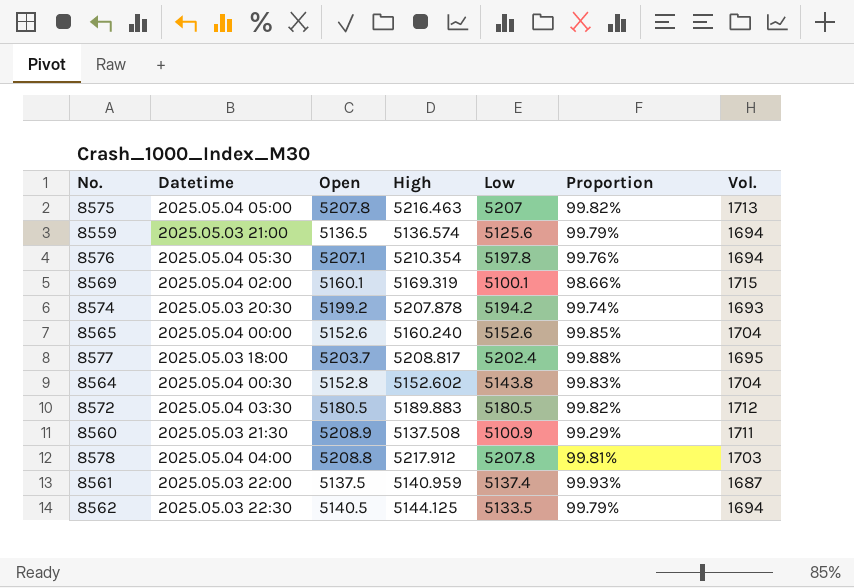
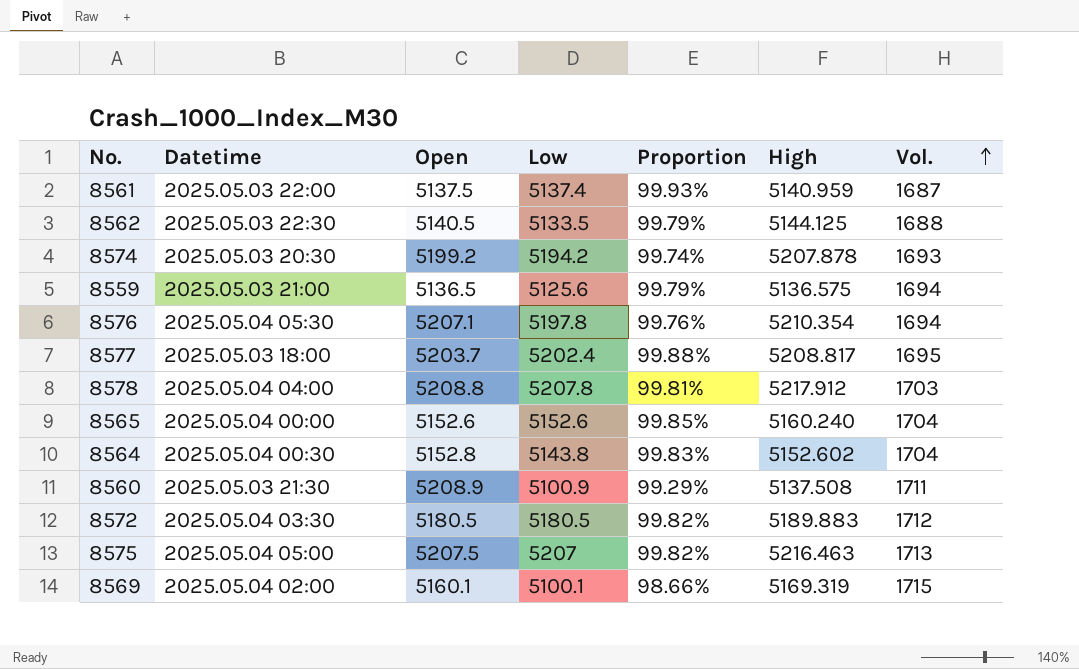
row order: none -> Vol. ascending
column High | position: 4 -> 6
8562 | Vol.: 1694 -> 1688
8559 | High: 5136.574 -> 5136.575
8575 | Open: 5207.8 -> 5207.5

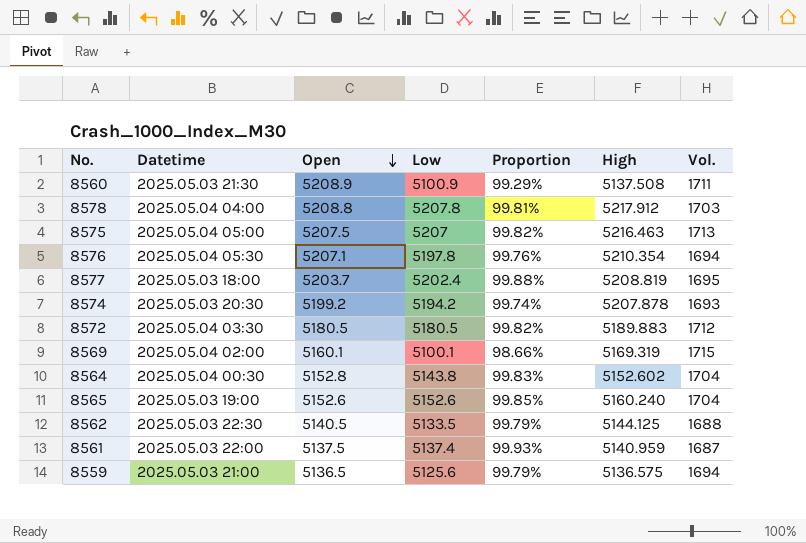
row order: Vol. ascending -> Open descending
8577 | High: 5208.817 -> 5208.819
8565 | Datetime: 2025.05.04 00:00 -> 2025.05.03 19:00

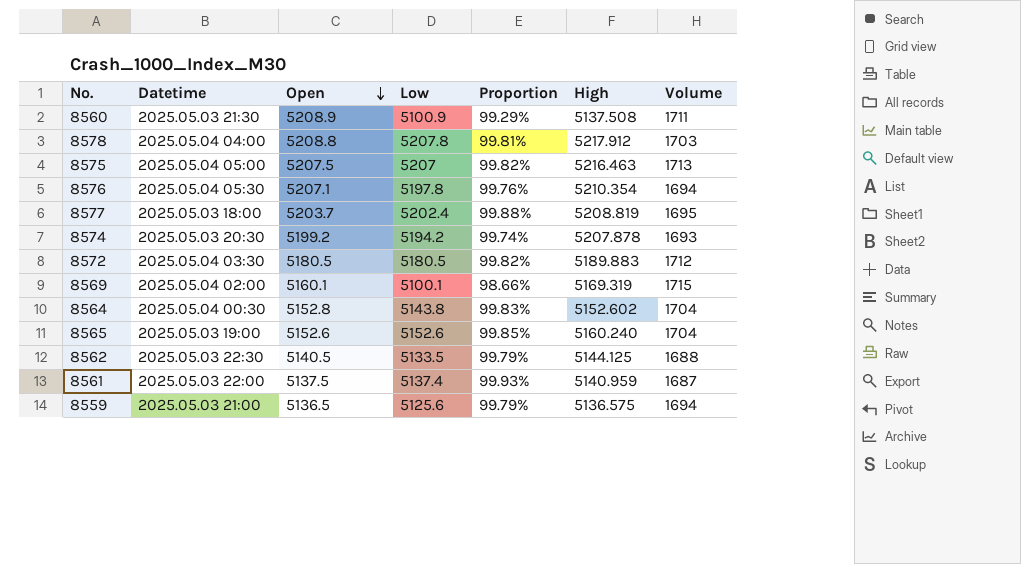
column name: Vol. -> Volume

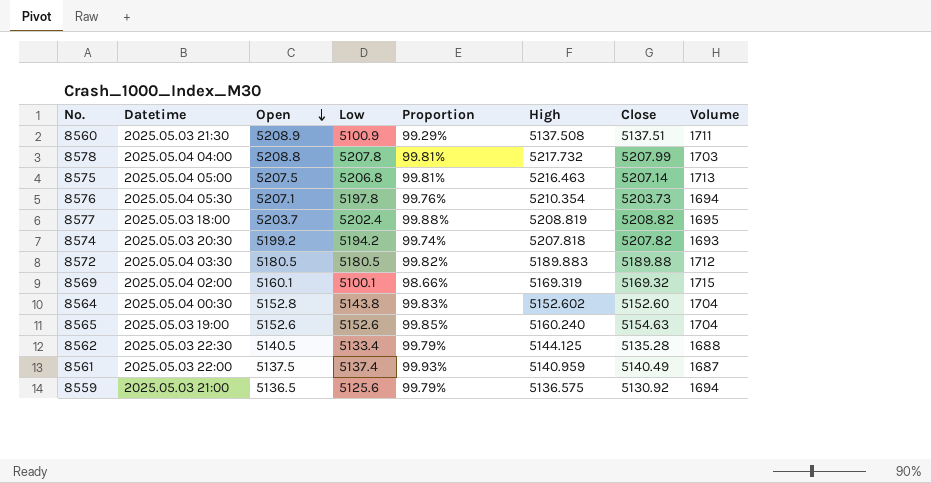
column Close | position: none -> 7
8578 | High: 5217.912 -> 5217.732
8575 | Low: 5207 -> 5206.8
8575 | Proportion: 99.82% -> 99.81%
8574 | High: 5207.878 -> 5207.818
8562 | Low: 5133.5 -> 5133.4

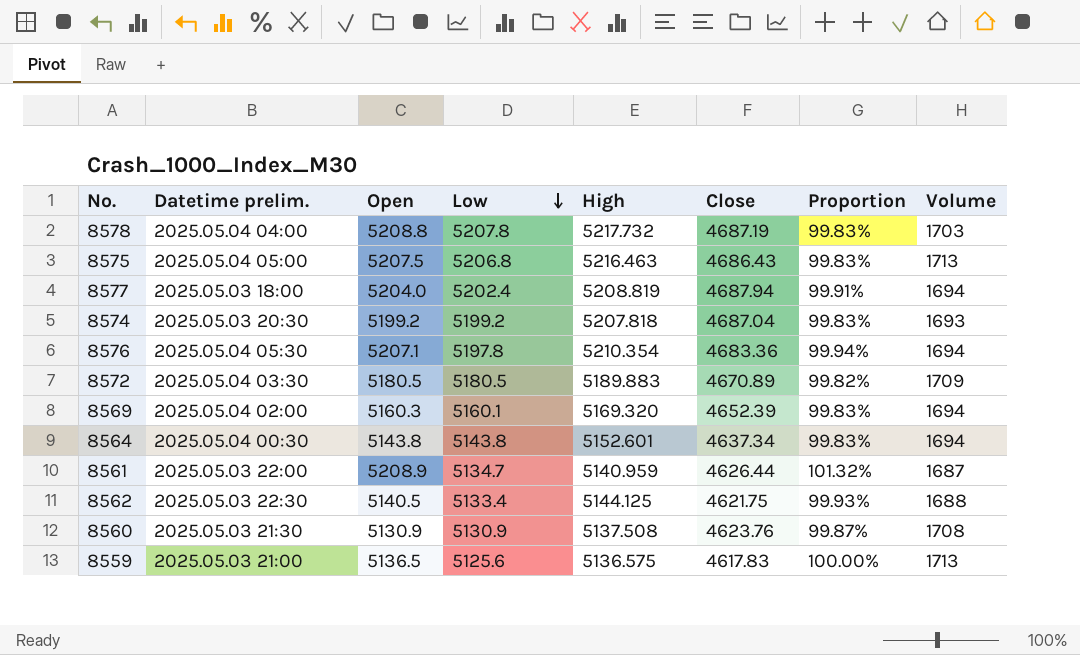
row order: Open descending -> Low descending
column name: Datetime -> Datetime prelim.
column Proportion | formula: [Low] / [High] -> [Open] / [High]
column Proportion | position: 5 -> 7
row 8565: 2025.05.03 19:00 | 5152.6 | 5152.6 | 99.85% | 5160.240 | 5154.63 | 1704 -> none
8578 | Close: 5207.99 -> 4687.19
8575 | Close: 5207.14 -> 4686.43
8577 | Open: 5203.7 -> 5204.0
8577 | Close: 5208.82 -> 4687.94
8577 | Volume: 1695 -> 1694
8574 | Low: 5194.2 -> 5199.2
8574 | Close: 5207.82 -> 4687.04
8576 | Close: 5203.73 -> 4683.36
8572 | Close: 5189.88 -> 4670.89
8572 | Volume: 1712 -> 1709
8569 | Open: 5160.1 -> 5160.3
8569 | Low: 5100.1 -> 5160.1
8569 | High: 5169.319 -> 5169.320
8569 | Close: 5169.32 -> 4652.39
8569 | Volume: 1715 -> 1694
8564 | Open: 5152.8 -> 5143.8
8564 | High: 5152.602 -> 5152.601
8564 | Close: 5152.60 -> 4637.34
8564 | Volume: 1704 -> 1694
8561 | Open: 5137.5 -> 5208.9
8561 | Low: 5137.4 -> 5134.7
8561 | Close: 5140.49 -> 4626.44
8562 | Close: 5135.28 -> 4621.75
8560 | Open: 5208.9 -> 5130.9
8560 | Low: 5100.9 -> 5130.9
8560 | Close: 5137.51 -> 4623.76
8560 | Volume: 1711 -> 1708
8559 | Close: 5130.92 -> 4617.83
8559 | Volume: 1694 -> 1713

